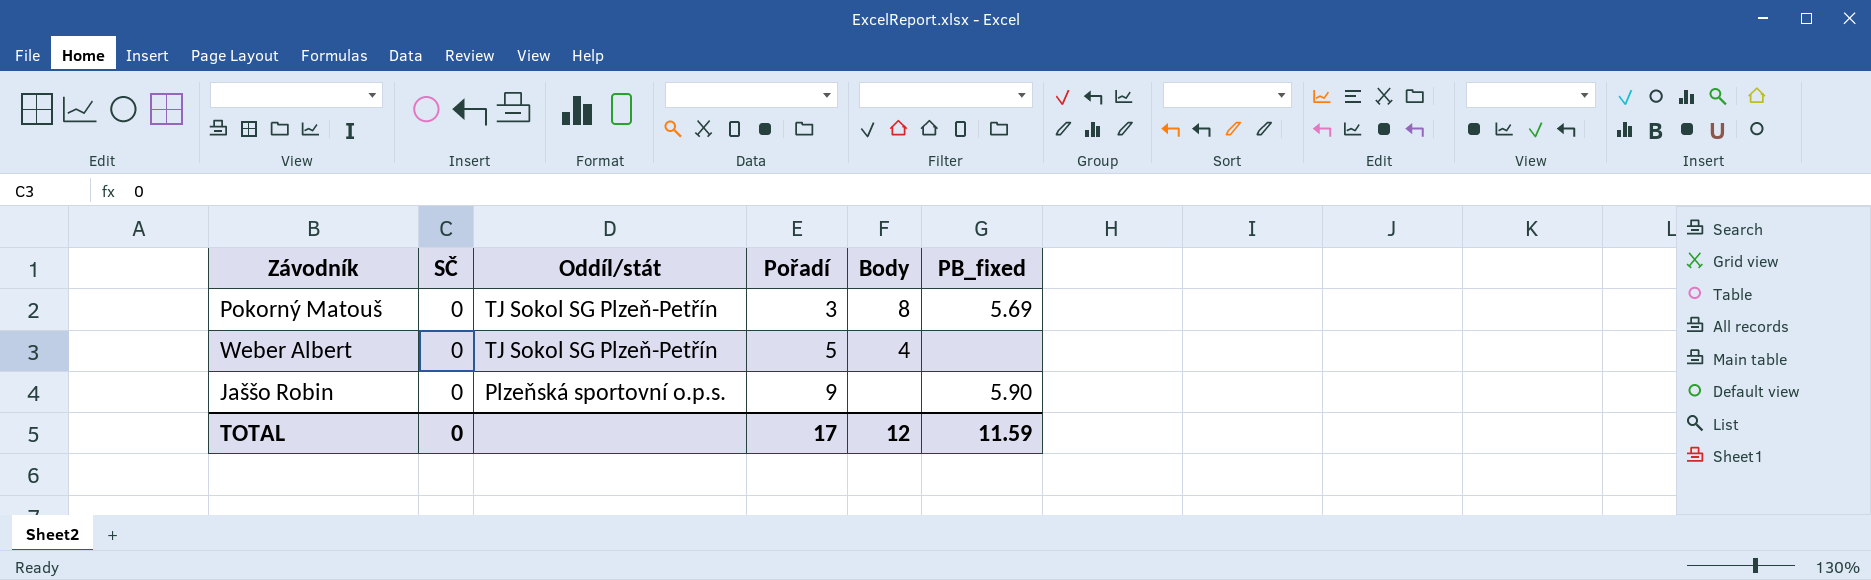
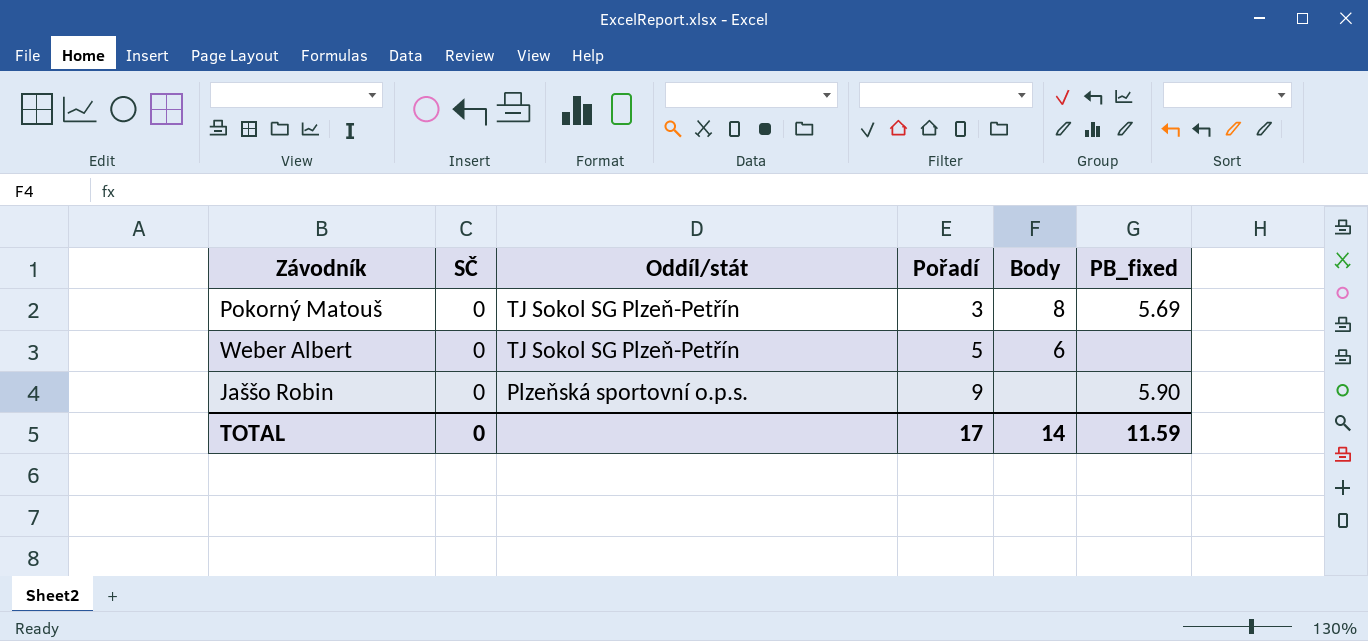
Weber Albert | Body: 4 -> 6
TOTAL | Body: 12 -> 14

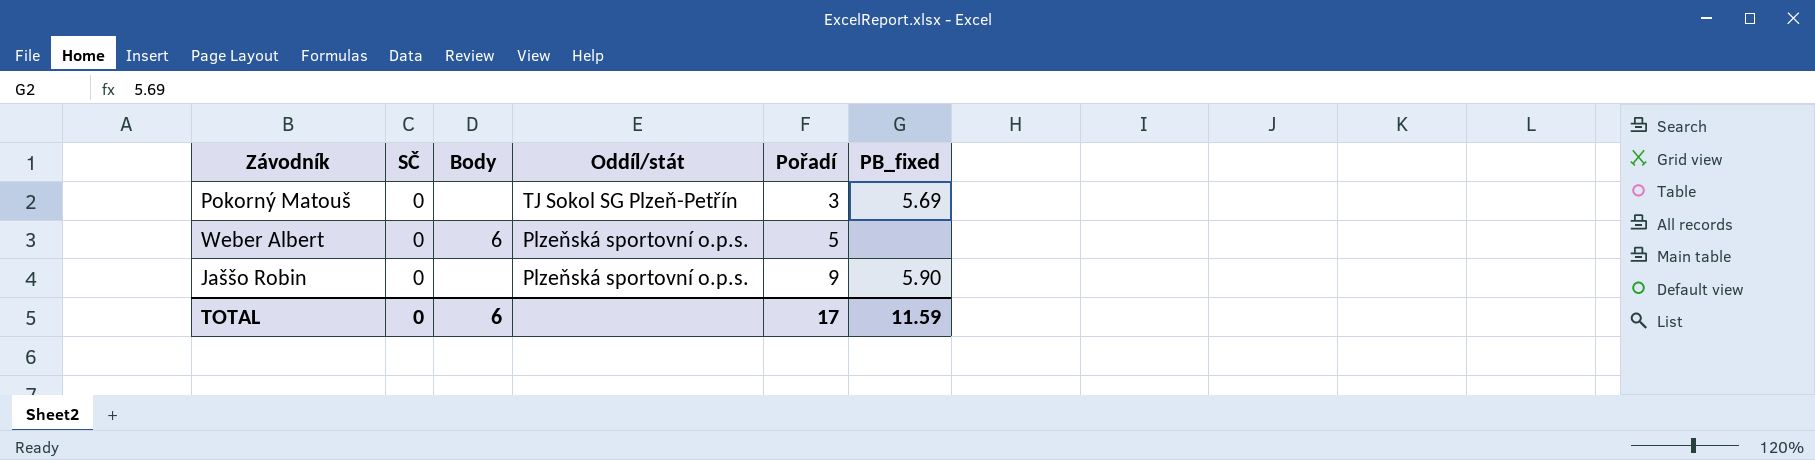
column Body | position: 5 -> 3
Pokorný Matouš | Body: 8 -> none
Weber Albert | Oddíl/stát: TJ Sokol SG Plzeň-Petřín -> Plzeňská sportovní o.p.s.
TOTAL | Body: 14 -> 6

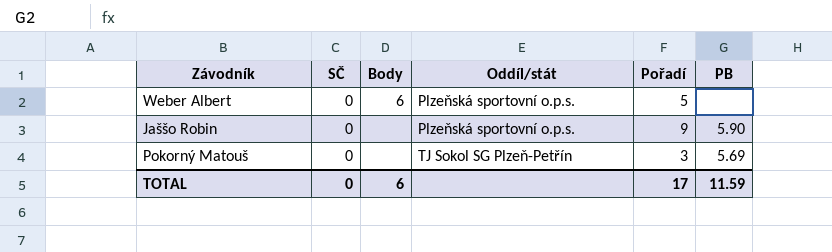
row order: Oddíl/stát descending -> Oddíl/stát ascending
column name: PB_fixed -> PB

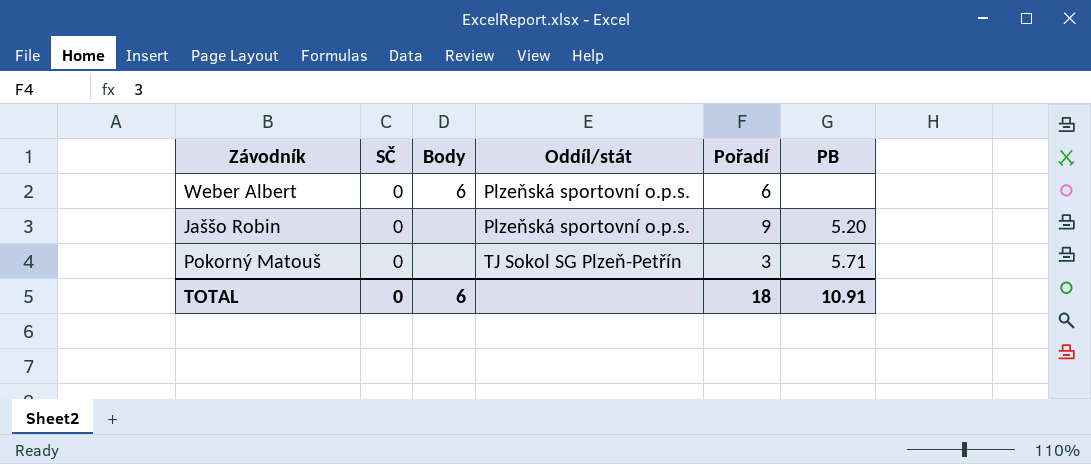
Weber Albert | Pořadí: 5 -> 6
Jaššo Robin | PB: 5.90 -> 5.20
Pokorný Matouš | PB: 5.69 -> 5.71
TOTAL | Pořadí: 17 -> 18
TOTAL | PB: 11.59 -> 10.91

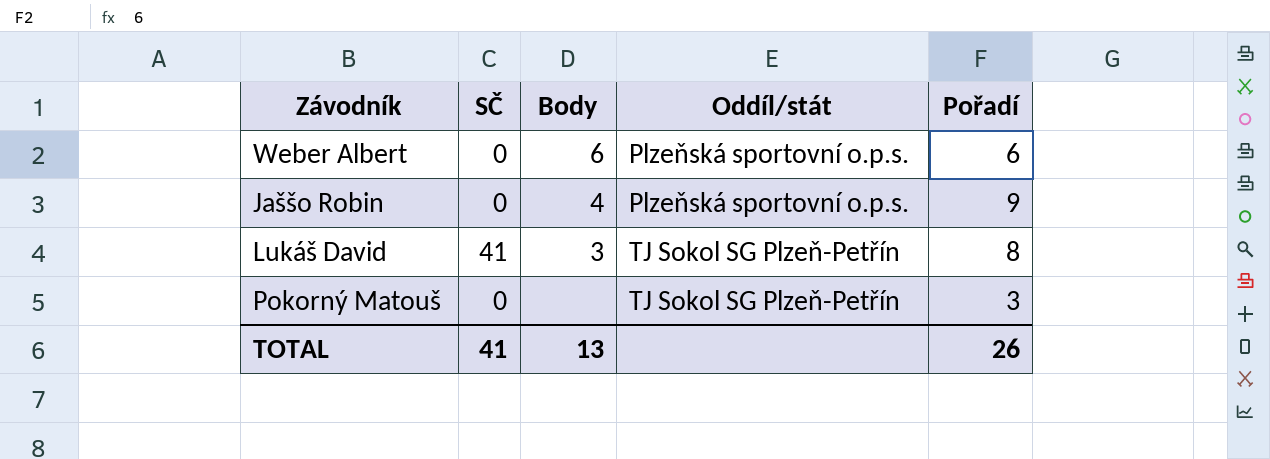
column PB | position: 6 -> none
Jaššo Robin | Body: none -> 4
row Lukáš David: none -> 41 | 3 | TJ Sokol SG Plzeň-Petřín | 8
TOTAL | SČ: 0 -> 41
TOTAL | Body: 6 -> 13
TOTAL | Pořadí: 18 -> 26

